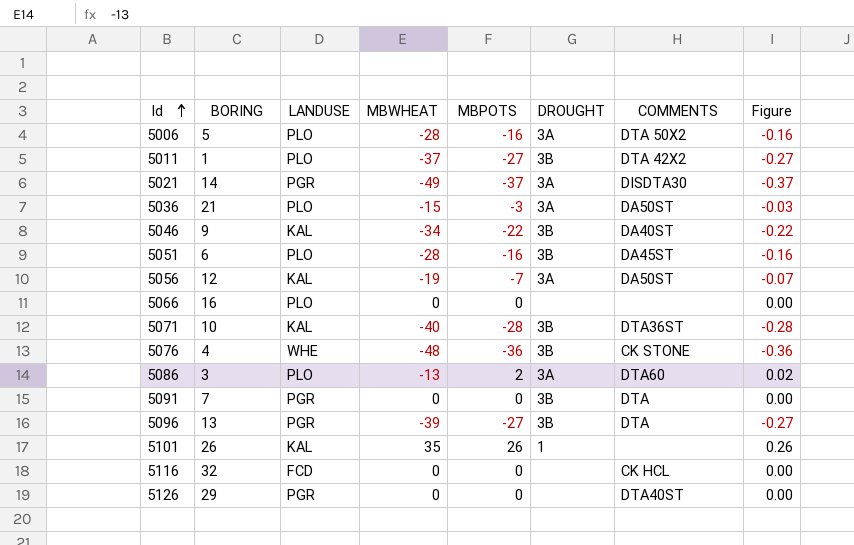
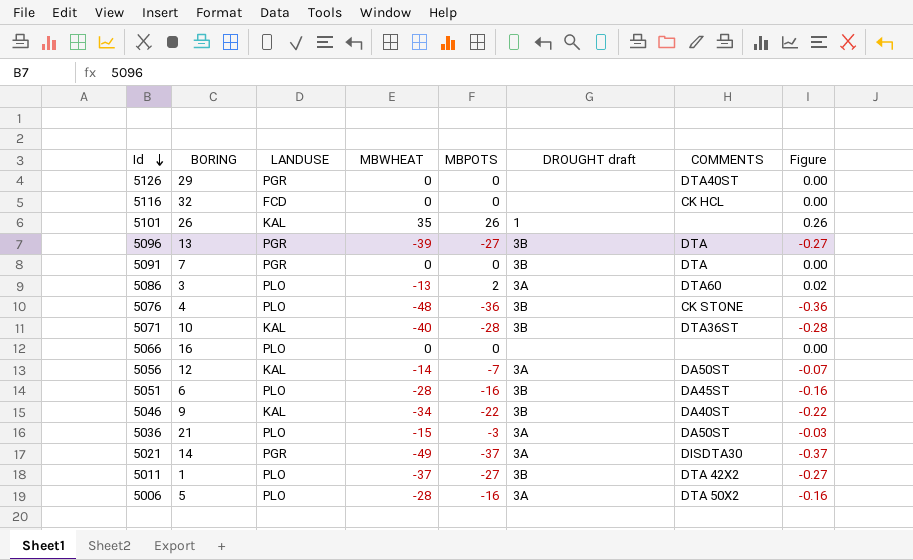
row order: Id ascending -> Id descending
column name: DROUGHT -> DROUGHT draft
5076 | LANDUSE: WHE -> PLO
5056 | MBWHEAT: -19 -> -14

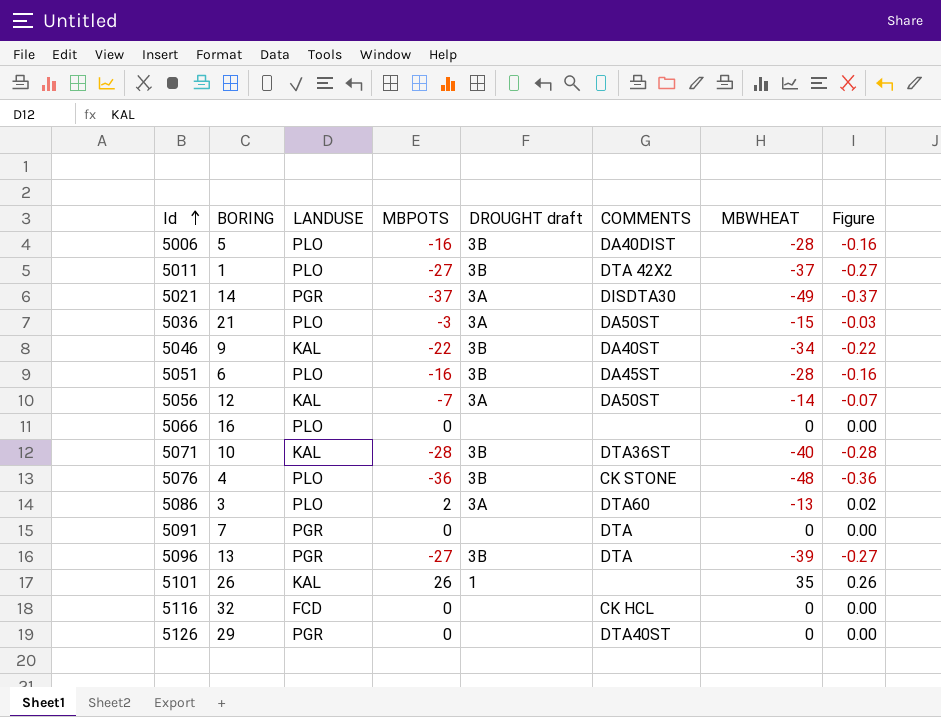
row order: Id descending -> Id ascending
column MBWHEAT | position: 4 -> 7
5006 | DROUGHT draft: 3A -> 3B
5006 | COMMENTS: DTA 50X2 -> DA40DIST
5091 | DROUGHT draft: 3B -> none

